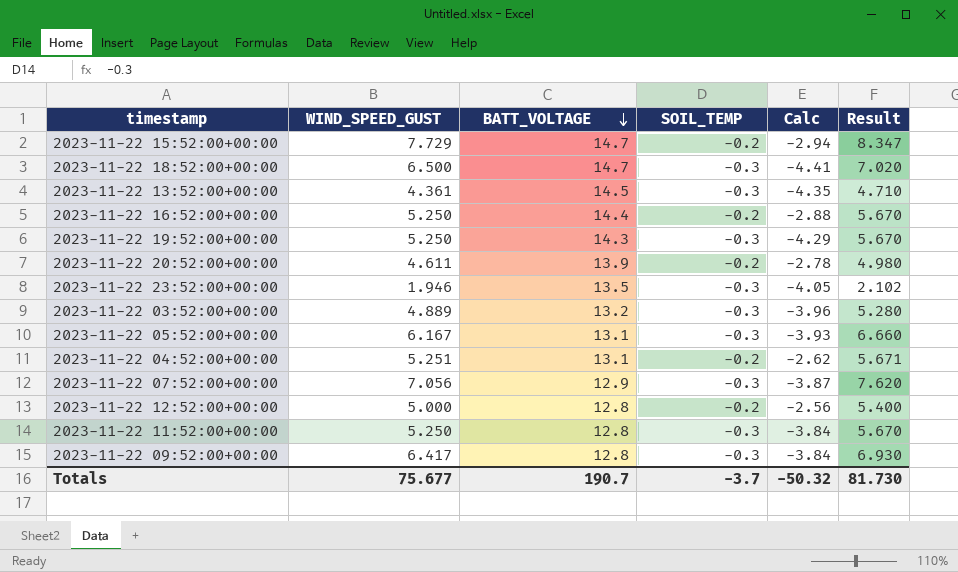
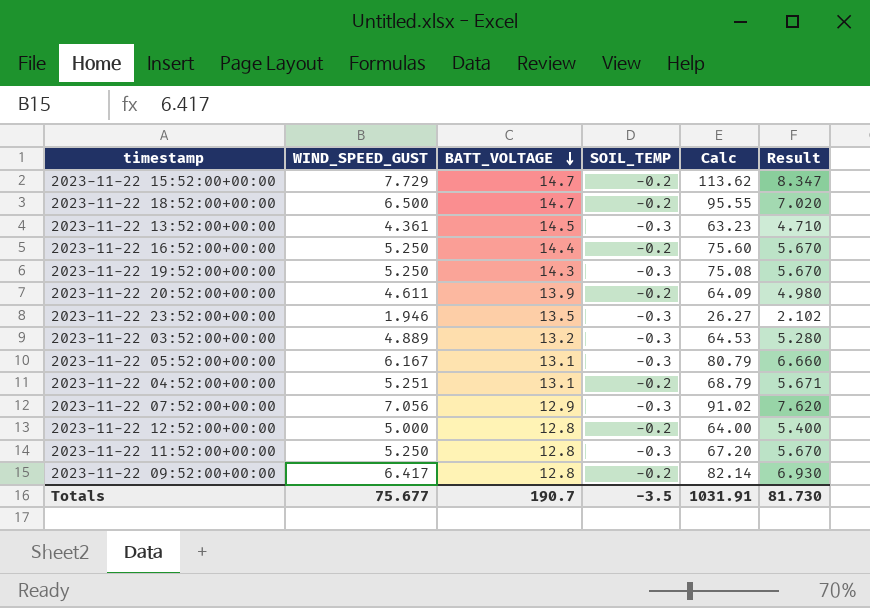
column Calc | formula: [BATT_VOLTAGE] * [SOIL_TEMP] -> [WIND_SPEED_GUST] * [BATT_VOLTAGE]
2023-11-22 18:52:00+00:00 | SOIL_TEMP: -0.3 -> -0.2
2023-11-22 09:52:00+00:00 | SOIL_TEMP: -0.3 -> -0.2
Totals | SOIL_TEMP: -3.7 -> -3.5
Totals | Calc: -50.32 -> 1031.91

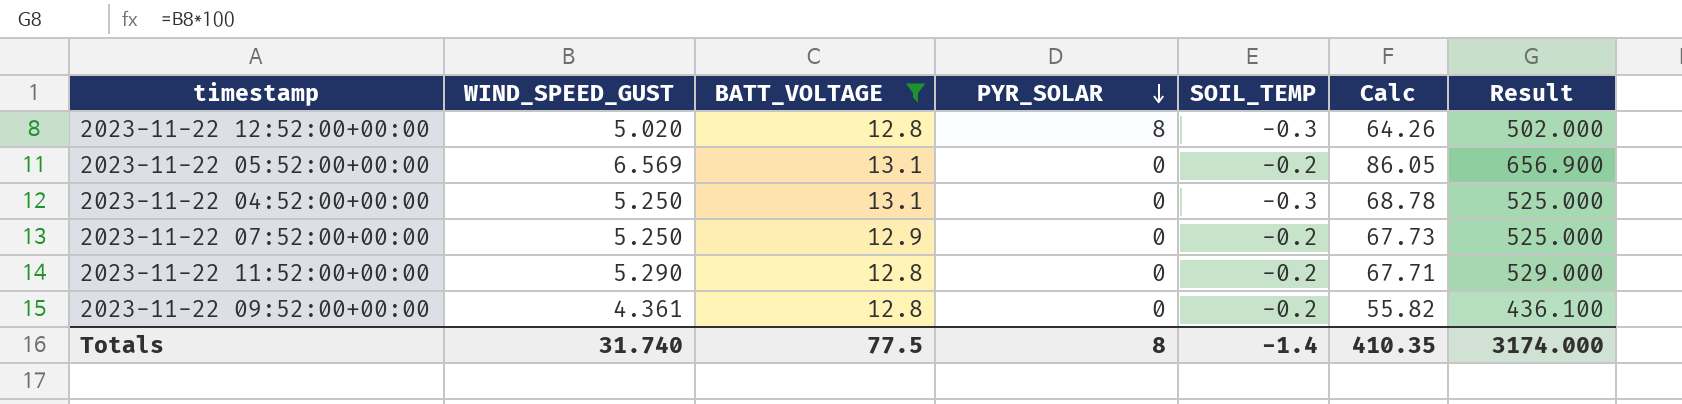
filter: none -> BATT_VOLTAGE <= 13.1
row order: BATT_VOLTAGE descending -> PYR_SOLAR descending
column PYR_SOLAR | position: none -> 4
column Result | formula: [WIND_SPEED_GUST] * 1.08 -> [WIND_SPEED_GUST] * 100
2023-11-22 12:52:00+00:00 | WIND_SPEED_GUST: 5.000 -> 5.020
2023-11-22 12:52:00+00:00 | SOIL_TEMP: -0.2 -> -0.3
2023-11-22 12:52:00+00:00 | Calc: 64.00 -> 64.26
2023-11-22 05:52:00+00:00 | WIND_SPEED_GUST: 6.167 -> 6.569
2023-11-22 05:52:00+00:00 | SOIL_TEMP: -0.3 -> -0.2
2023-11-22 05:52:00+00:00 | Calc: 80.79 -> 86.05
2023-11-22 04:52:00+00:00 | WIND_SPEED_GUST: 5.251 -> 5.250
2023-11-22 04:52:00+00:00 | SOIL_TEMP: -0.2 -> -0.3
2023-11-22 04:52:00+00:00 | Calc: 68.79 -> 68.78
2023-11-22 07:52:00+00:00 | WIND_SPEED_GUST: 7.056 -> 5.250
2023-11-22 07:52:00+00:00 | SOIL_TEMP: -0.3 -> -0.2
2023-11-22 07:52:00+00:00 | Calc: 91.02 -> 67.73
2023-11-22 11:52:00+00:00 | WIND_SPEED_GUST: 5.250 -> 5.290
2023-11-22 11:52:00+00:00 | SOIL_TEMP: -0.3 -> -0.2
2023-11-22 11:52:00+00:00 | Calc: 67.20 -> 67.71
2023-11-22 09:52:00+00:00 | WIND_SPEED_GUST: 6.417 -> 4.361
2023-11-22 09:52:00+00:00 | Calc: 82.14 -> 55.82
Totals | WIND_SPEED_GUST: 75.677 -> 31.740
Totals | BATT_VOLTAGE: 190.7 -> 77.5
Totals | SOIL_TEMP: -3.5 -> -1.4
Totals | Calc: 1031.91 -> 410.35
Totals | Result: 81.730 -> 3174.000

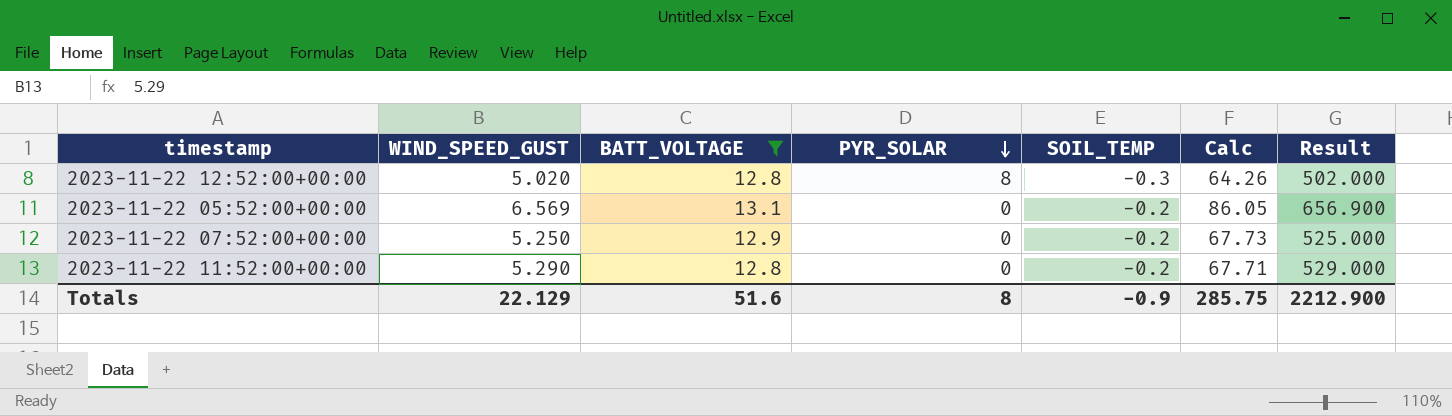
row 2023-11-22 04:52:00+00:00: 5.250 | 13.1 | 0 | -0.3 | 68.78 | 525.000 -> none
row 2023-11-22 09:52:00+00:00: 4.361 | 12.8 | 0 | -0.2 | 55.82 | 436.100 -> none
Totals | WIND_SPEED_GUST: 31.740 -> 22.129
Totals | BATT_VOLTAGE: 77.5 -> 51.6
Totals | SOIL_TEMP: -1.4 -> -0.9
Totals | Calc: 410.35 -> 285.75
Totals | Result: 3174.000 -> 2212.900

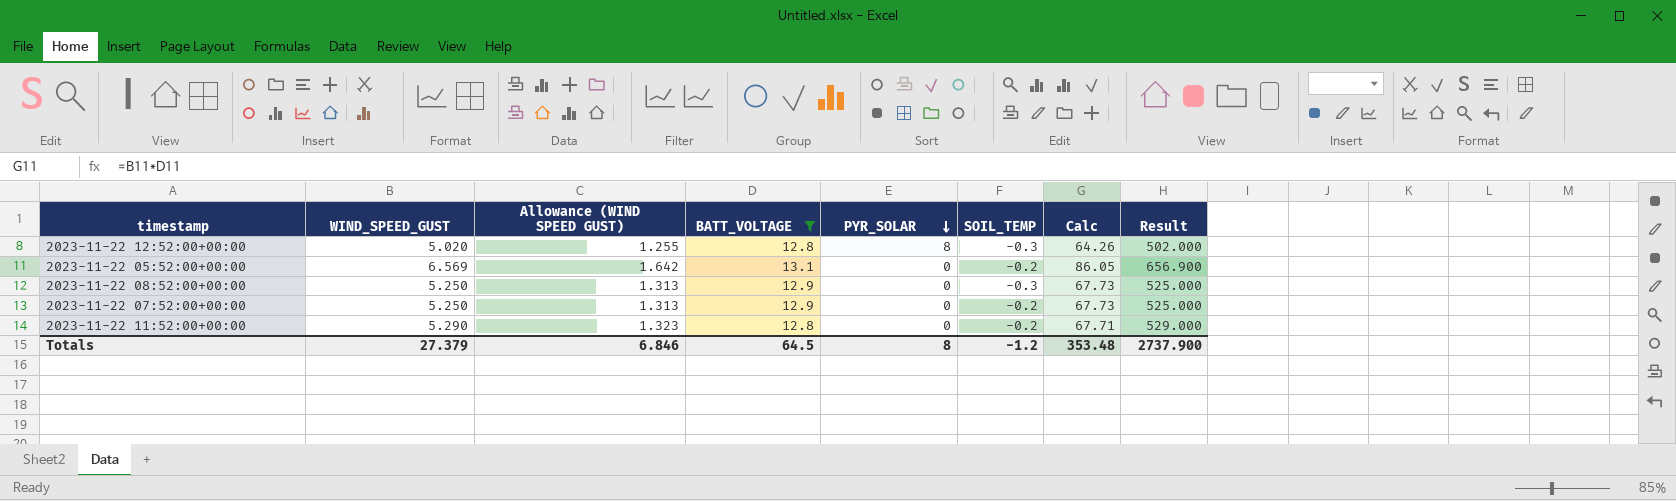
column Allowance (WIND SPEED GUST) | formula: none -> [WIND_SPEED_GUST] * 0.25
row 2023-11-22 08:52:00+00:00: none -> 5.250 | 1.313 | 12.9 | 0 | -0.3 | 67.73 | 525.000
Totals | WIND_SPEED_GUST: 22.129 -> 27.379
Totals | BATT_VOLTAGE: 51.6 -> 64.5
Totals | SOIL_TEMP: -0.9 -> -1.2
Totals | Calc: 285.75 -> 353.48
Totals | Result: 2212.900 -> 2737.900

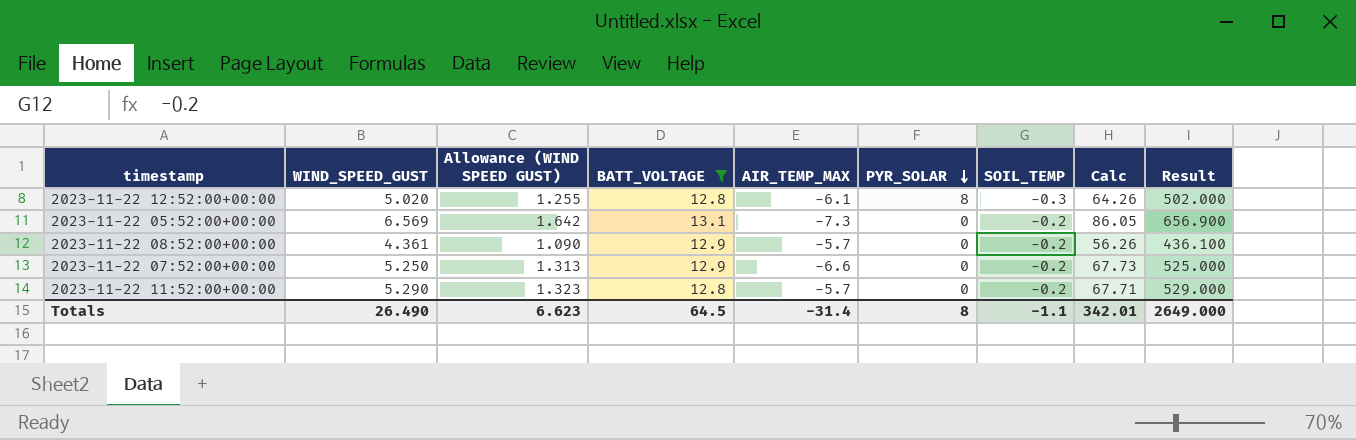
column AIR_TEMP_MAX | position: none -> 5
2023-11-22 08:52:00+00:00 | WIND_SPEED_GUST: 5.250 -> 4.361
2023-11-22 08:52:00+00:00 | Allowance (WIND SPEED GUST): 1.313 -> 1.090
2023-11-22 08:52:00+00:00 | SOIL_TEMP: -0.3 -> -0.2
2023-11-22 08:52:00+00:00 | Calc: 67.73 -> 56.26
2023-11-22 08:52:00+00:00 | Result: 525.000 -> 436.100
Totals | WIND_SPEED_GUST: 27.379 -> 26.490
Totals | Allowance (WIND SPEED GUST): 6.846 -> 6.623
Totals | SOIL_TEMP: -1.2 -> -1.1
Totals | Calc: 353.48 -> 342.01
Totals | Result: 2737.900 -> 2649.000

